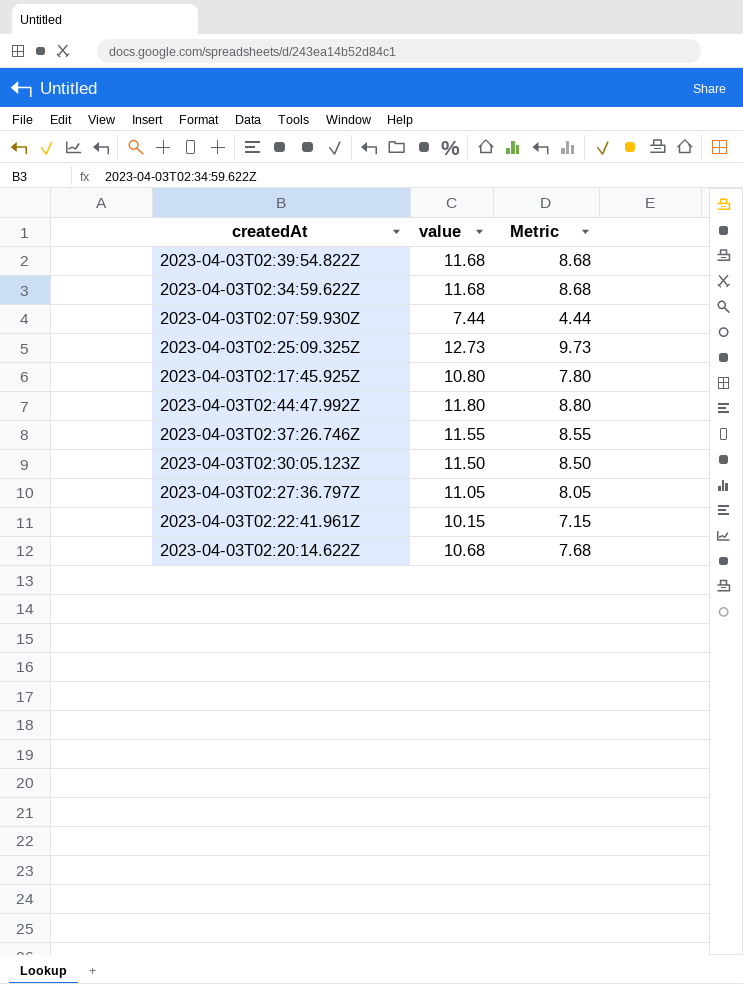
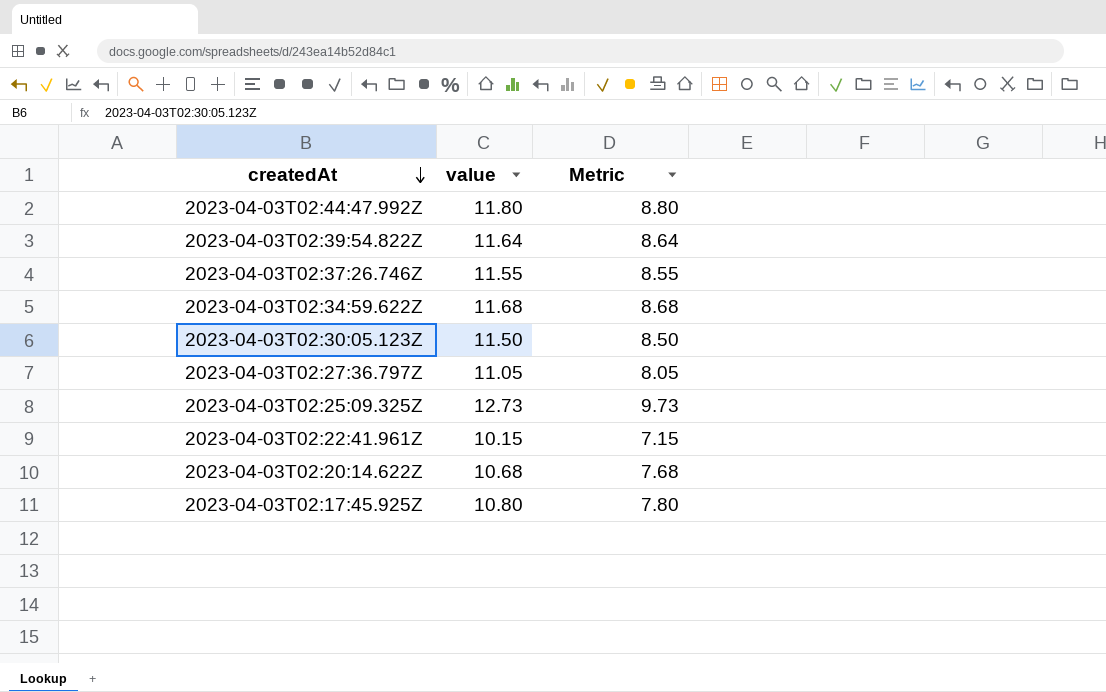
row order: none -> createdAt descending
row 2023-04-03T02:07:59.930Z: 7.44 | 4.44 -> none
2023-04-03T02:39:54.822Z | value: 11.68 -> 11.64
2023-04-03T02:39:54.822Z | Metric: 8.68 -> 8.64

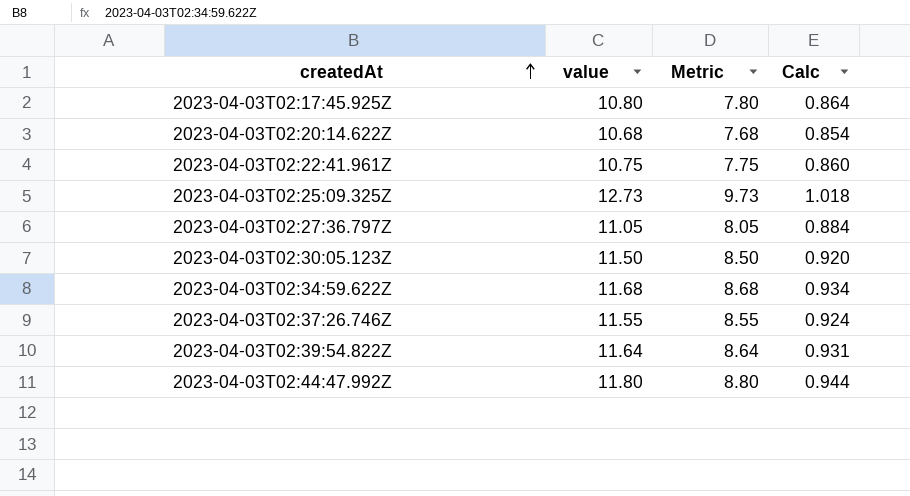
row order: createdAt descending -> createdAt ascending
column Calc | formula: none -> [value] * 0.08
2023-04-03T02:22:41.961Z | value: 10.15 -> 10.75
2023-04-03T02:22:41.961Z | Metric: 7.15 -> 7.75

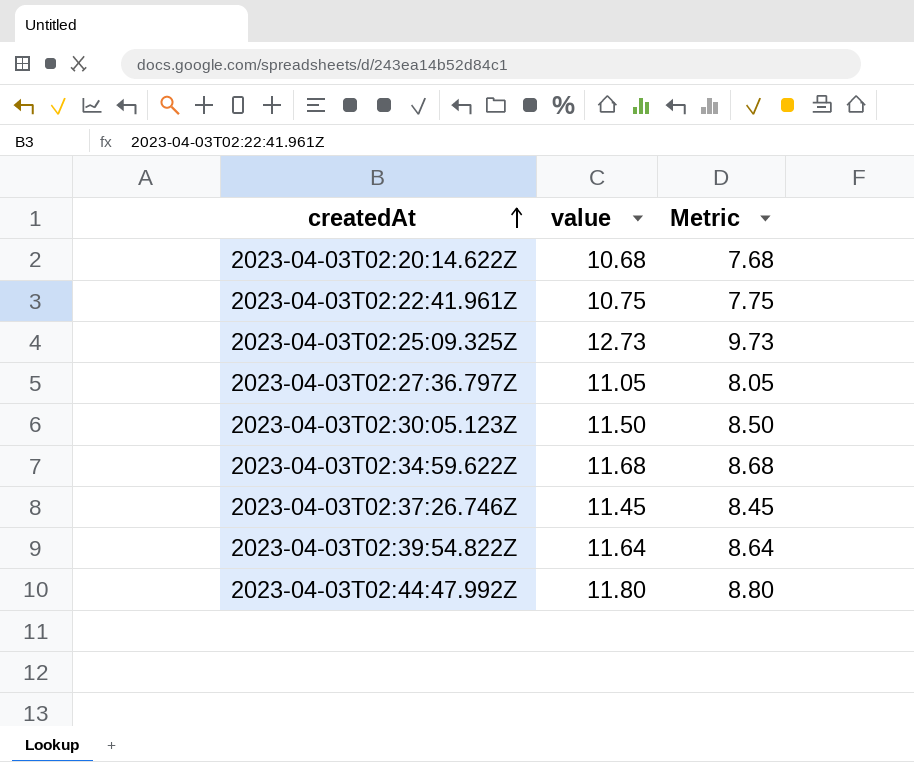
column Calc | formula: [value] * 0.08 -> none
row 2023-04-03T02:17:45.925Z: 10.80 | 7.80 | 0.864 -> none
2023-04-03T02:37:26.746Z | value: 11.55 -> 11.45
2023-04-03T02:37:26.746Z | Metric: 8.55 -> 8.45

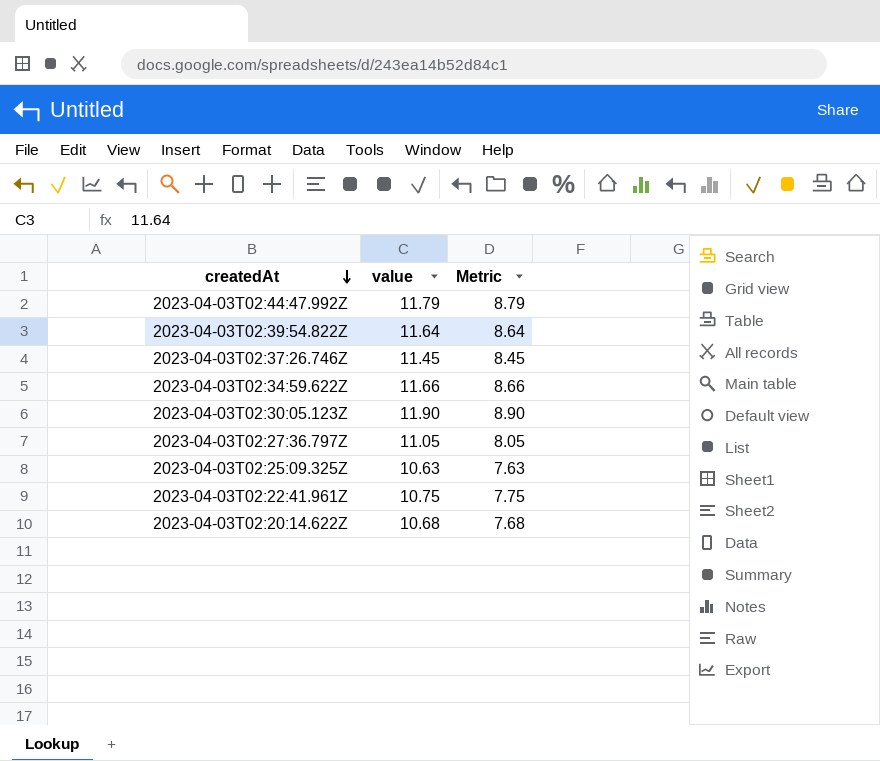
row order: createdAt ascending -> createdAt descending
2023-04-03T02:44:47.992Z | value: 11.80 -> 11.79
2023-04-03T02:44:47.992Z | Metric: 8.80 -> 8.79
2023-04-03T02:34:59.622Z | value: 11.68 -> 11.66
2023-04-03T02:34:59.622Z | Metric: 8.68 -> 8.66
2023-04-03T02:30:05.123Z | value: 11.50 -> 11.90
2023-04-03T02:30:05.123Z | Metric: 8.50 -> 8.90
2023-04-03T02:25:09.325Z | value: 12.73 -> 10.63
2023-04-03T02:25:09.325Z | Metric: 9.73 -> 7.63

